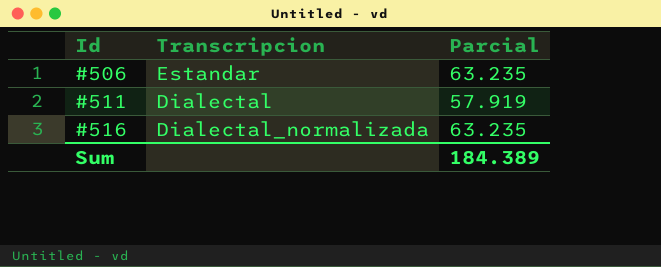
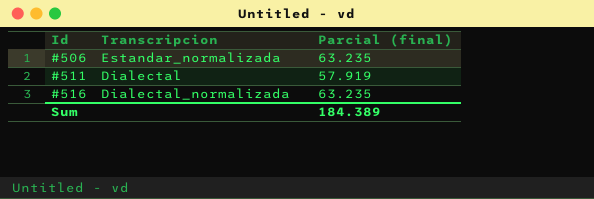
column name: Parcial -> Parcial (final)
#506 | Transcripcion: Estandar -> Estandar_normalizada

